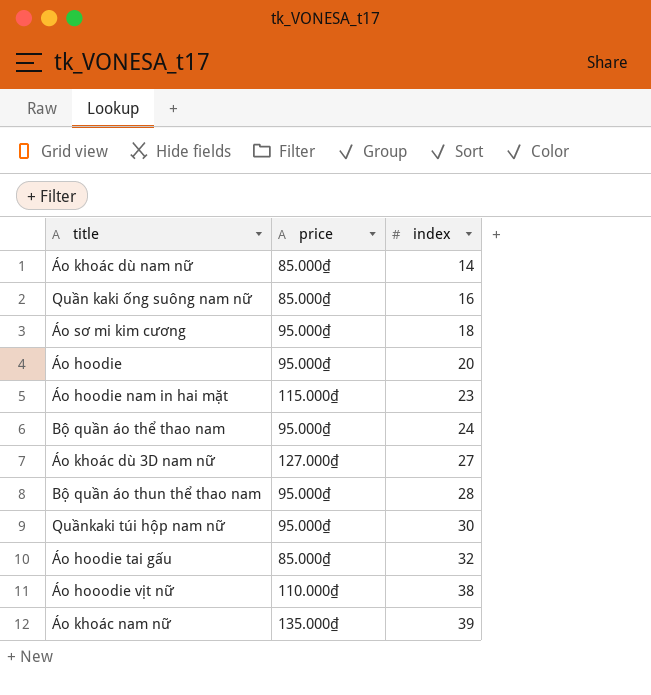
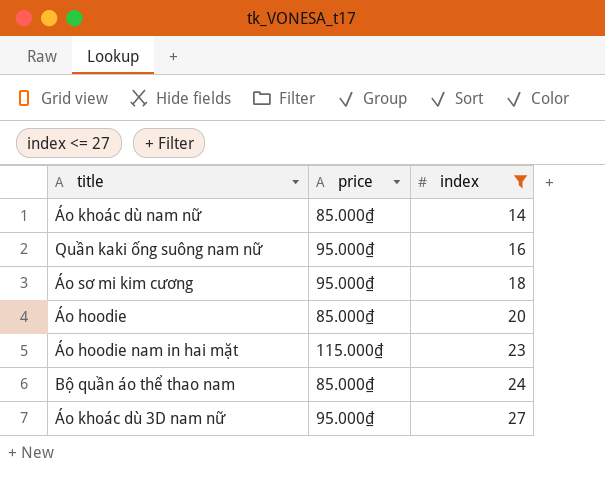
filter: none -> index <= 27
Quần kaki ống suông nam nữ | price: 85.000₫ -> 95.000₫
Áo hoodie | price: 95.000₫ -> 85.000₫
Bộ quần áo thể thao nam | price: 95.000₫ -> 85.000₫
Áo khoác dù 3D nam nữ | price: 127.000₫ -> 95.000₫

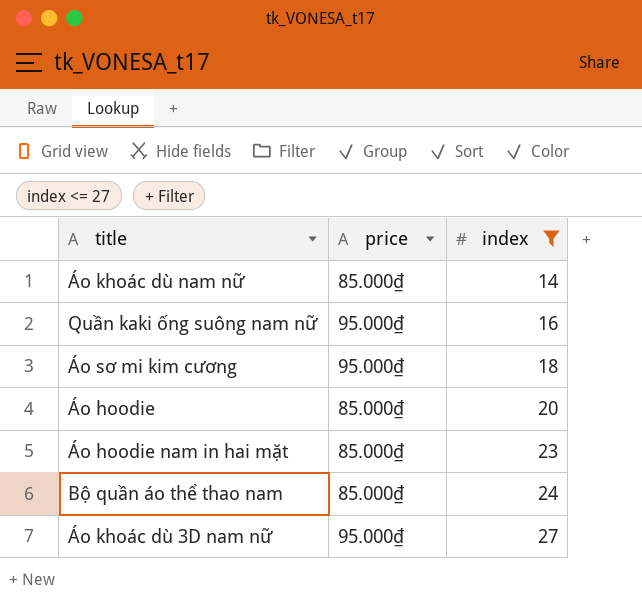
Áo hoodie nam in hai mặt | price: 115.000₫ -> 85.000₫

